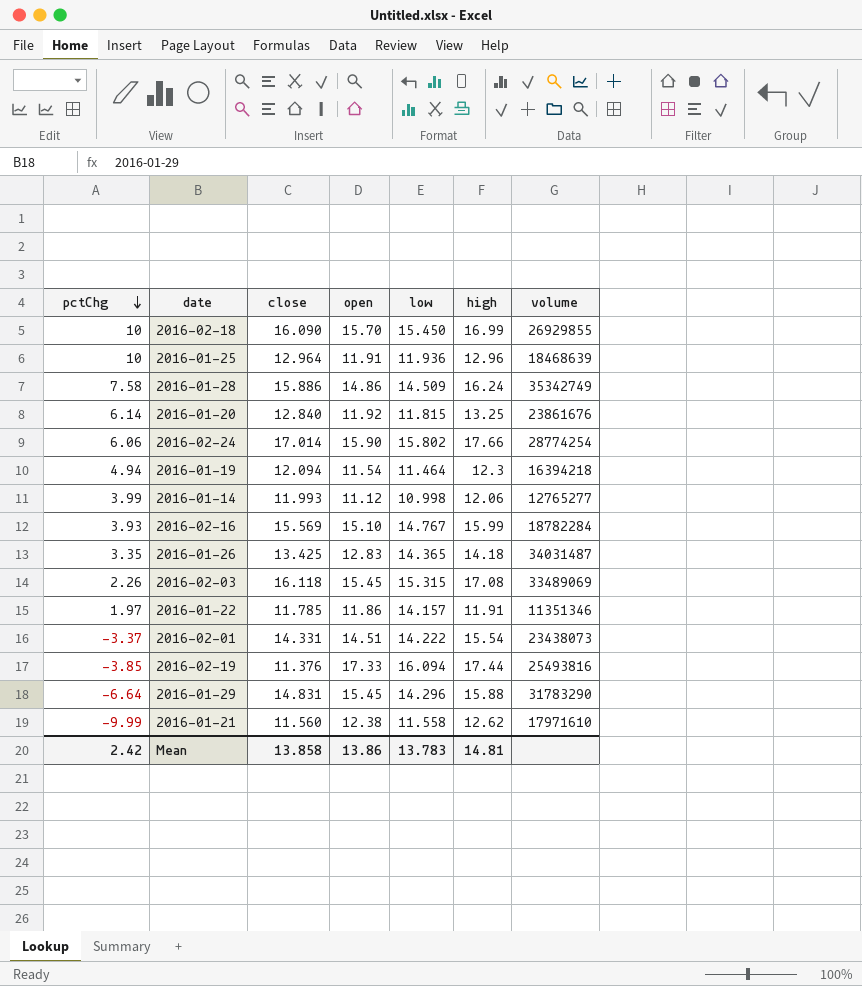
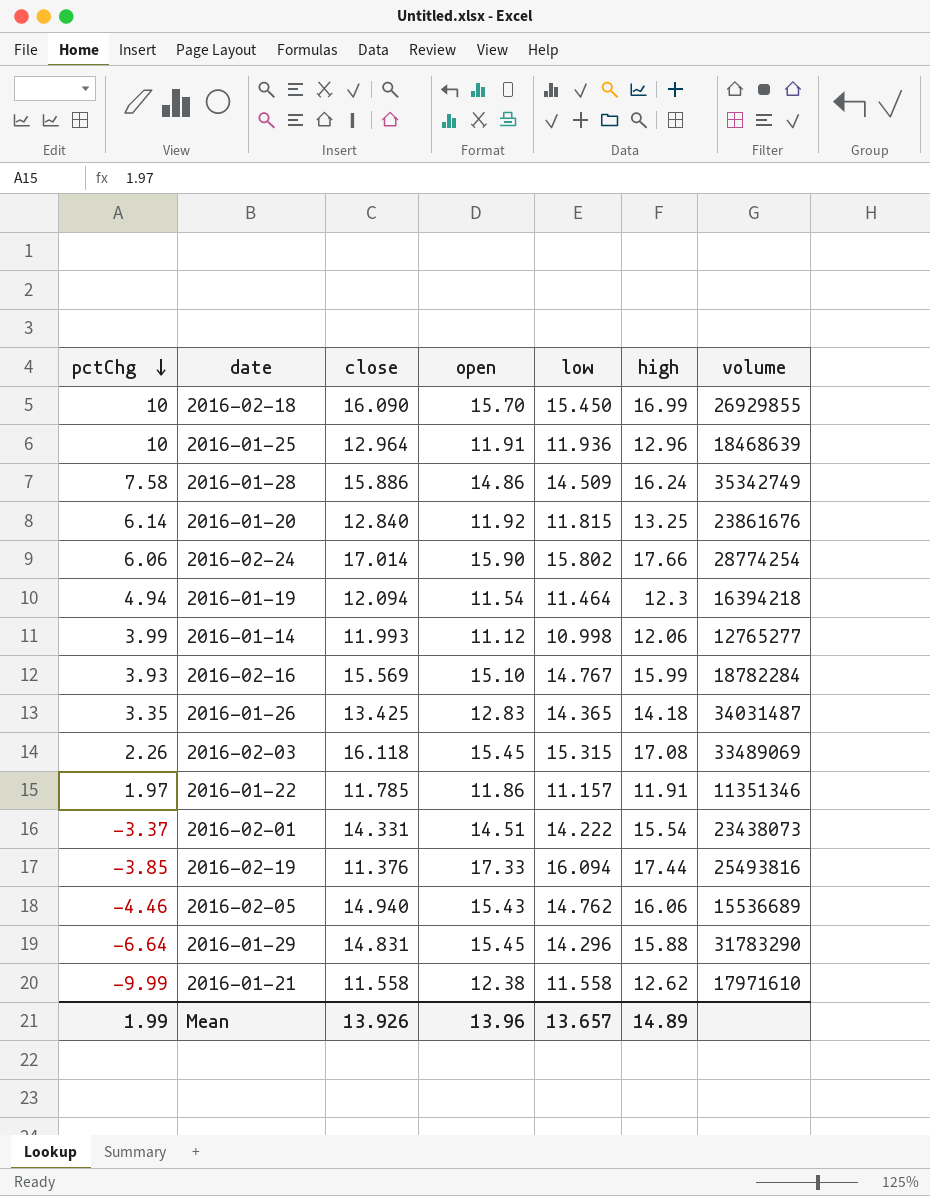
2016-01-22 | low: 14.157 -> 11.157
row 2016-02-05: none -> -4.46 | 14.940 | 15.43 | 14.762 | 16.06 | 15536689
2016-01-21 | close: 11.560 -> 11.558
Mean | pctChg: 2.42 -> 1.99
Mean | close: 13.858 -> 13.926
Mean | open: 13.86 -> 13.96
Mean | low: 13.783 -> 13.657
Mean | high: 14.81 -> 14.89

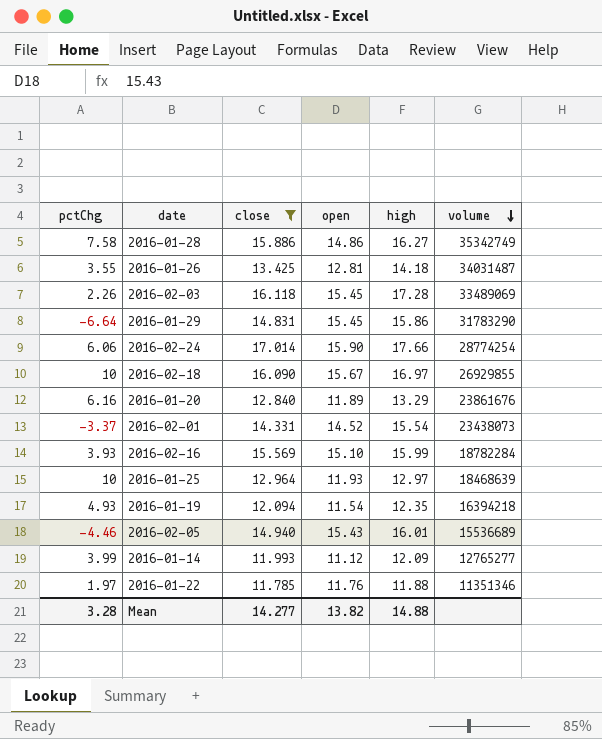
filter: none -> close >= 11.785
row order: pctChg descending -> volume descending
column low | position: 5 -> none
2016-01-28 | high: 16.24 -> 16.27
2016-01-26 | pctChg: 3.35 -> 3.55
2016-01-26 | open: 12.83 -> 12.81
2016-02-03 | high: 17.08 -> 17.28
2016-01-29 | high: 15.88 -> 15.86
2016-02-18 | open: 15.70 -> 15.67
2016-02-18 | high: 16.99 -> 16.97
2016-01-20 | pctChg: 6.14 -> 6.16
2016-01-20 | open: 11.92 -> 11.89
2016-01-20 | high: 13.25 -> 13.29
2016-02-01 | open: 14.51 -> 14.52
2016-01-25 | open: 11.91 -> 11.93
2016-01-25 | high: 12.96 -> 12.97
2016-01-19 | pctChg: 4.94 -> 4.93
2016-01-19 | high: 12.3 -> 12.35
2016-02-05 | high: 16.06 -> 16.01
2016-01-14 | high: 12.06 -> 12.09
2016-01-22 | open: 11.86 -> 11.76
2016-01-22 | high: 11.91 -> 11.88
Mean | pctChg: 1.99 -> 3.28
Mean | close: 13.926 -> 14.277
Mean | open: 13.96 -> 13.82
Mean | high: 14.89 -> 14.88

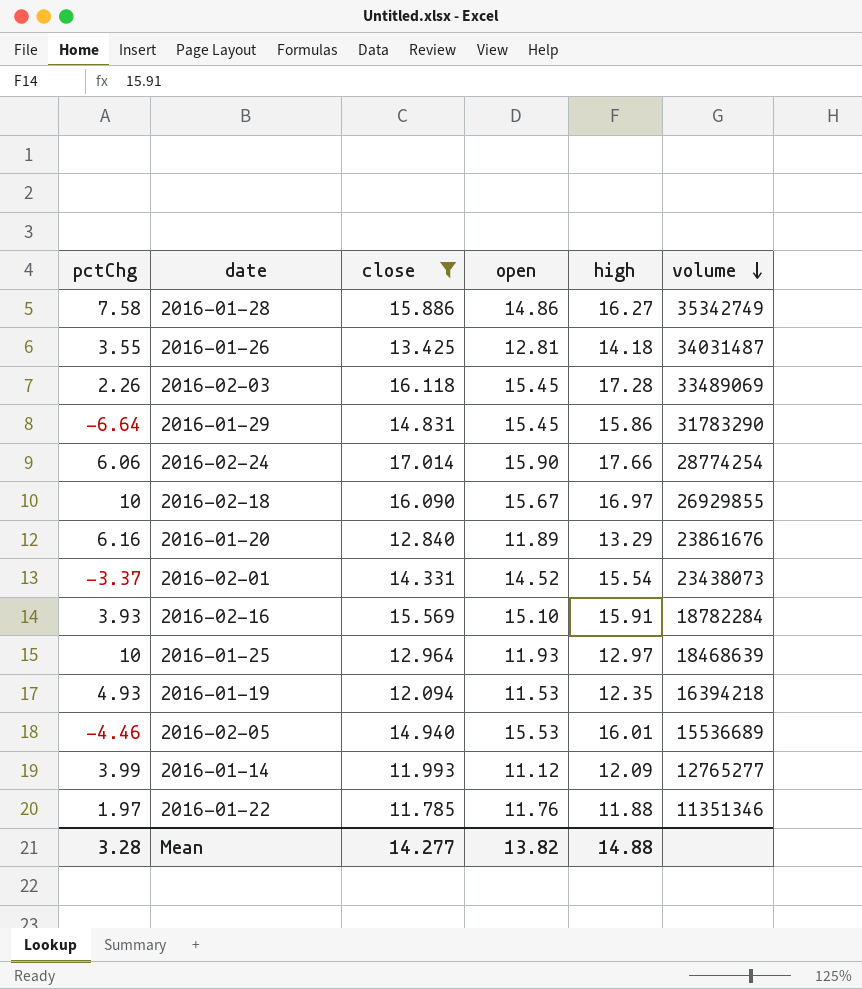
2016-02-16 | high: 15.99 -> 15.91
2016-01-19 | open: 11.54 -> 11.53
2016-02-05 | open: 15.43 -> 15.53

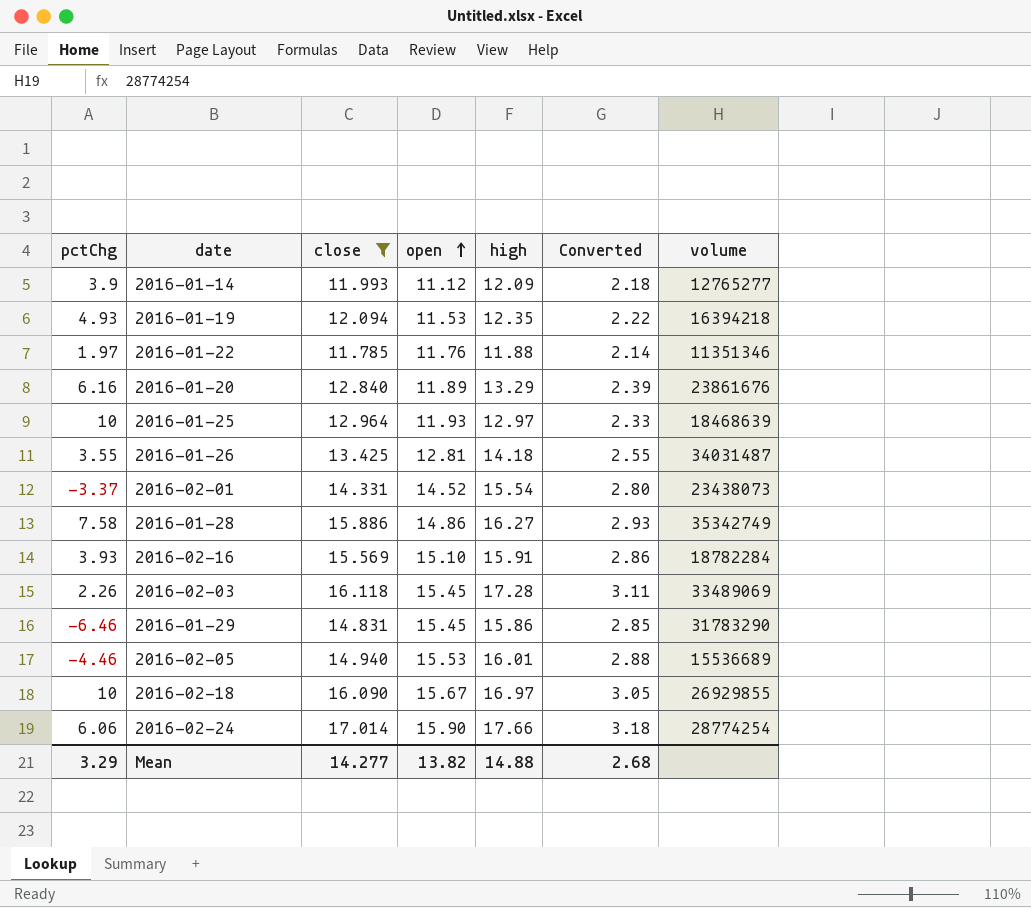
row order: volume descending -> open ascending
column Converted | formula: none -> [high] * 0.18
2016-01-14 | pctChg: 3.99 -> 3.9
2016-01-29 | pctChg: -6.64 -> -6.46
Mean | pctChg: 3.28 -> 3.29

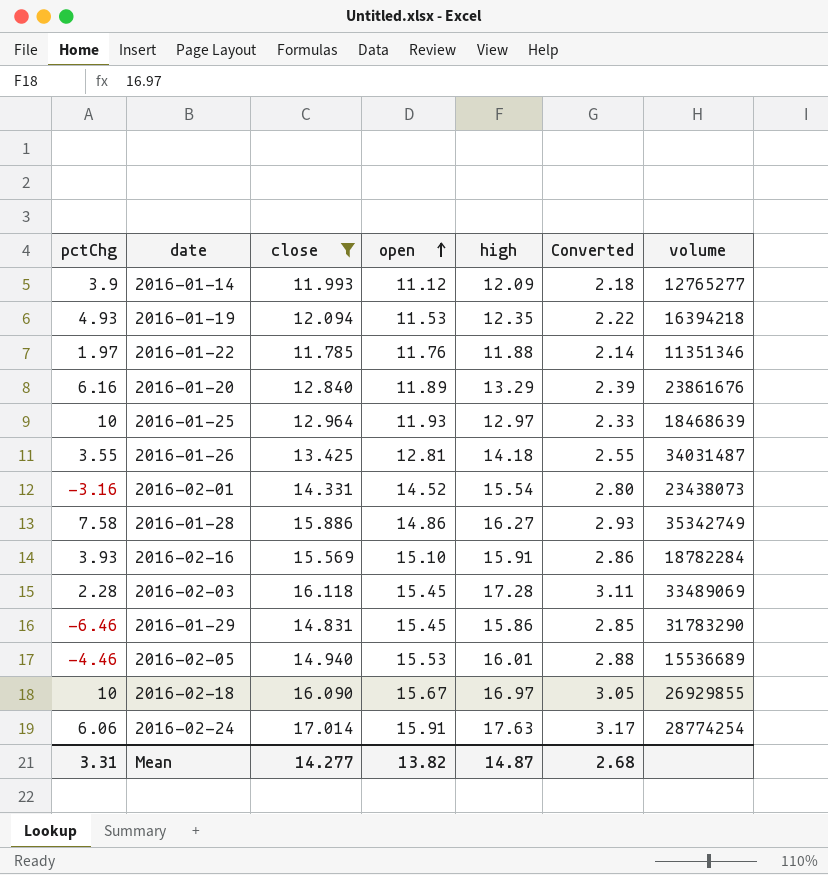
2016-02-01 | pctChg: -3.37 -> -3.16
2016-02-03 | pctChg: 2.26 -> 2.28
2016-02-24 | open: 15.90 -> 15.91
2016-02-24 | high: 17.66 -> 17.63
2016-02-24 | Converted: 3.18 -> 3.17
Mean | pctChg: 3.29 -> 3.31
Mean | high: 14.88 -> 14.87

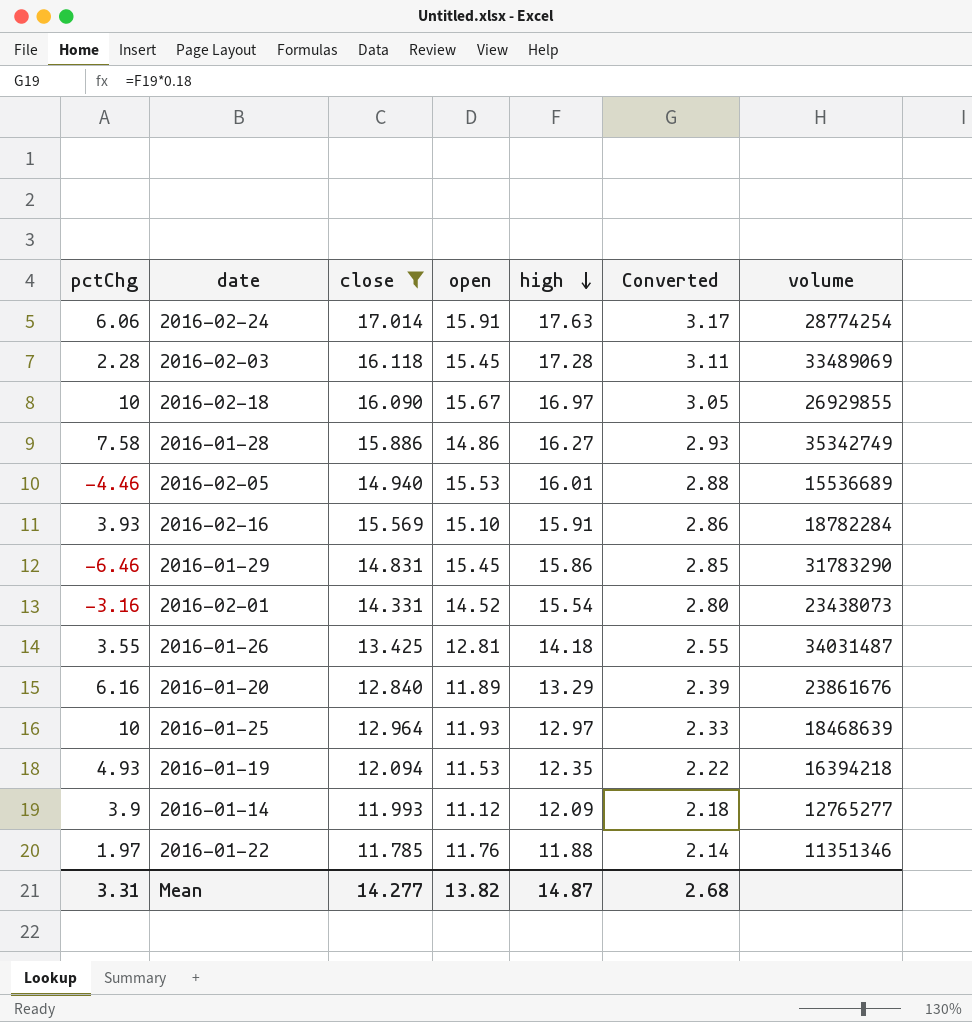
row order: open ascending -> high descending

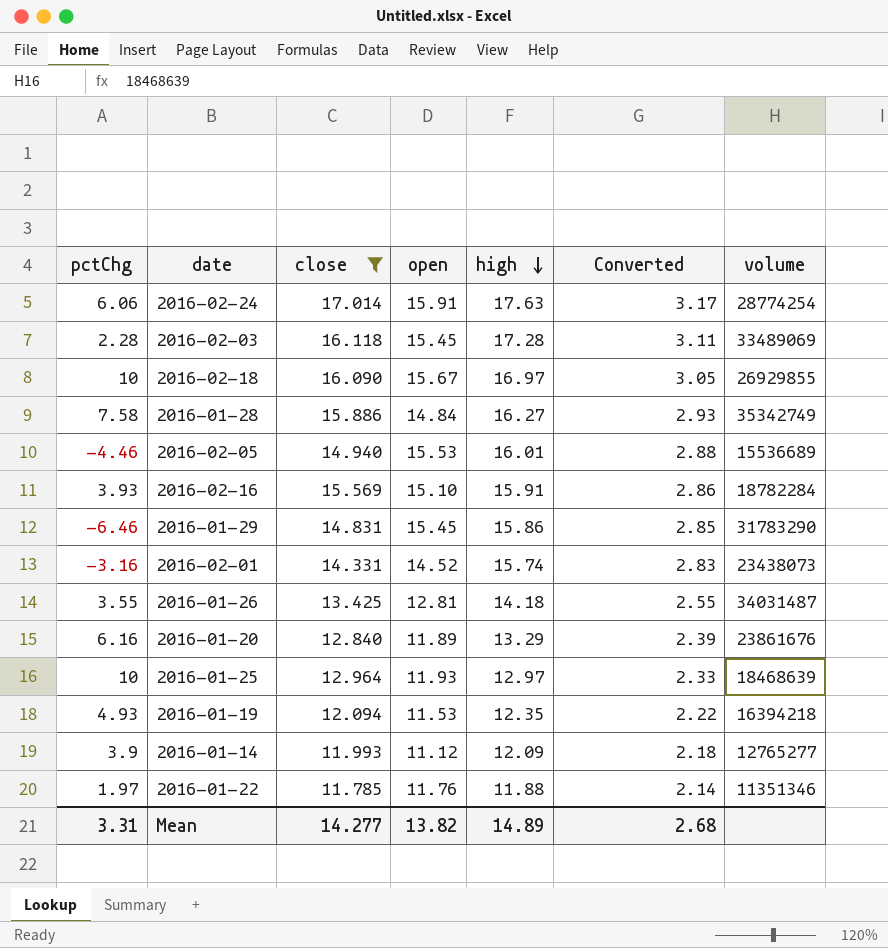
2016-01-28 | open: 14.86 -> 14.84
2016-02-01 | high: 15.54 -> 15.74
2016-02-01 | Converted: 2.80 -> 2.83
Mean | high: 14.87 -> 14.89

